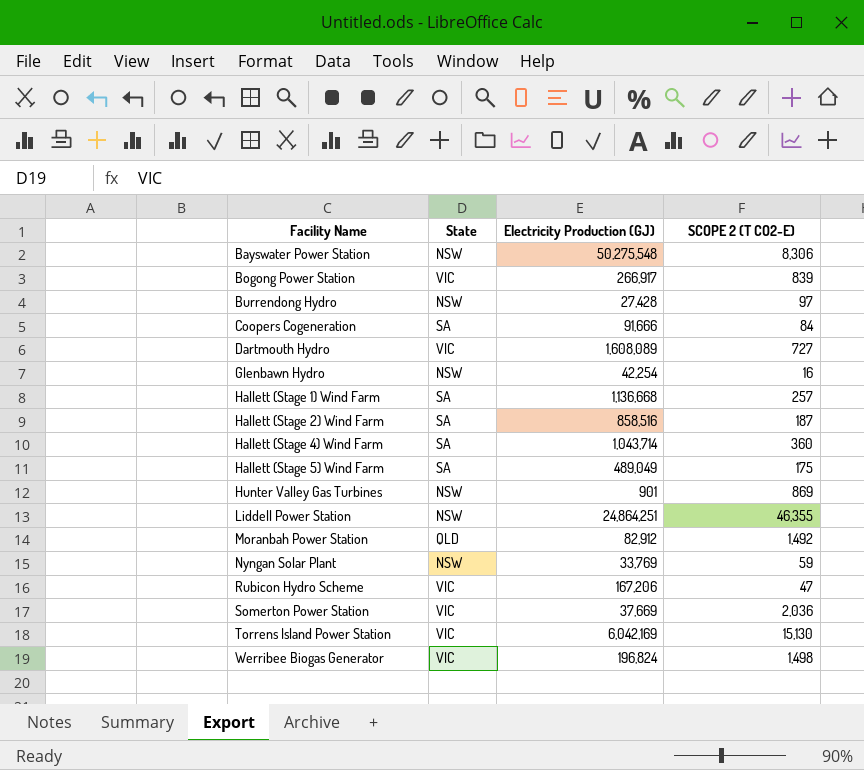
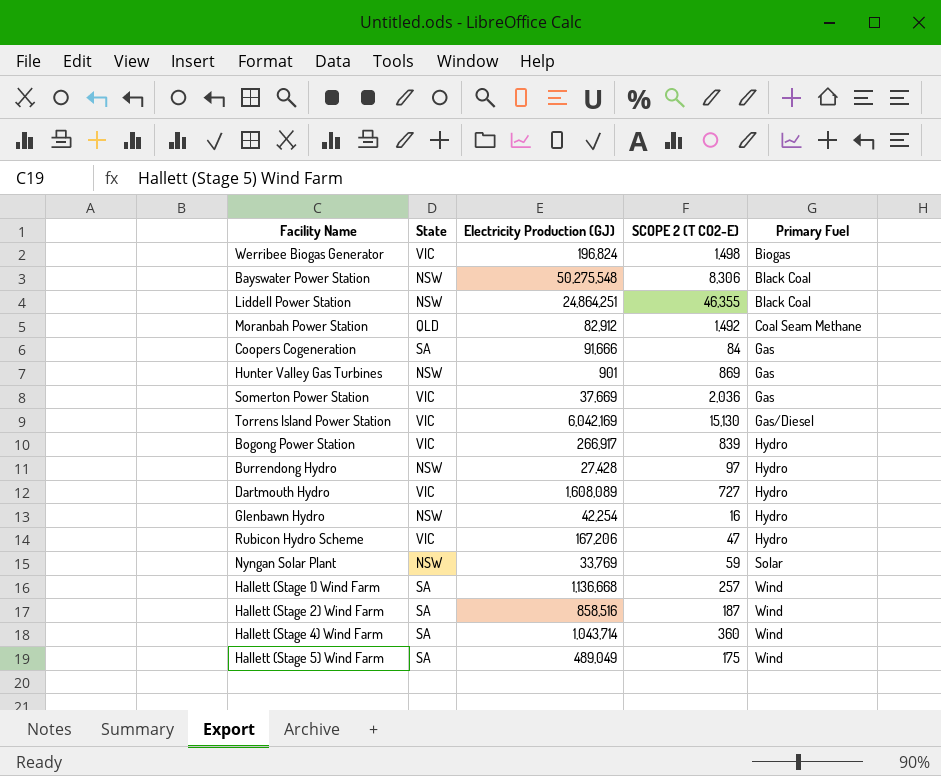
row order: Facility Name ascending -> Primary Fuel ascending
column Primary Fuel | position: none -> 5

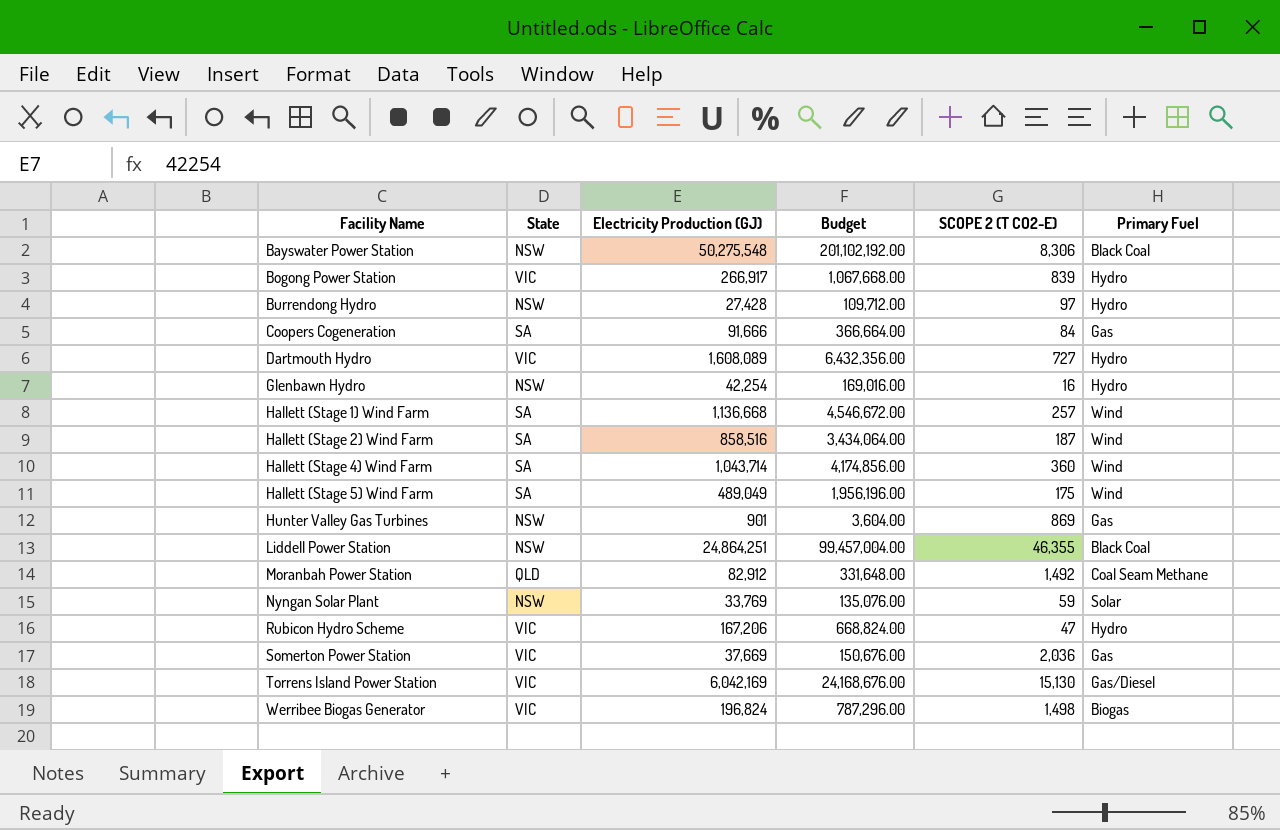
row order: Primary Fuel ascending -> Facility Name ascending
column Budget | formula: none -> [Electricity Production (GJ)] * 4

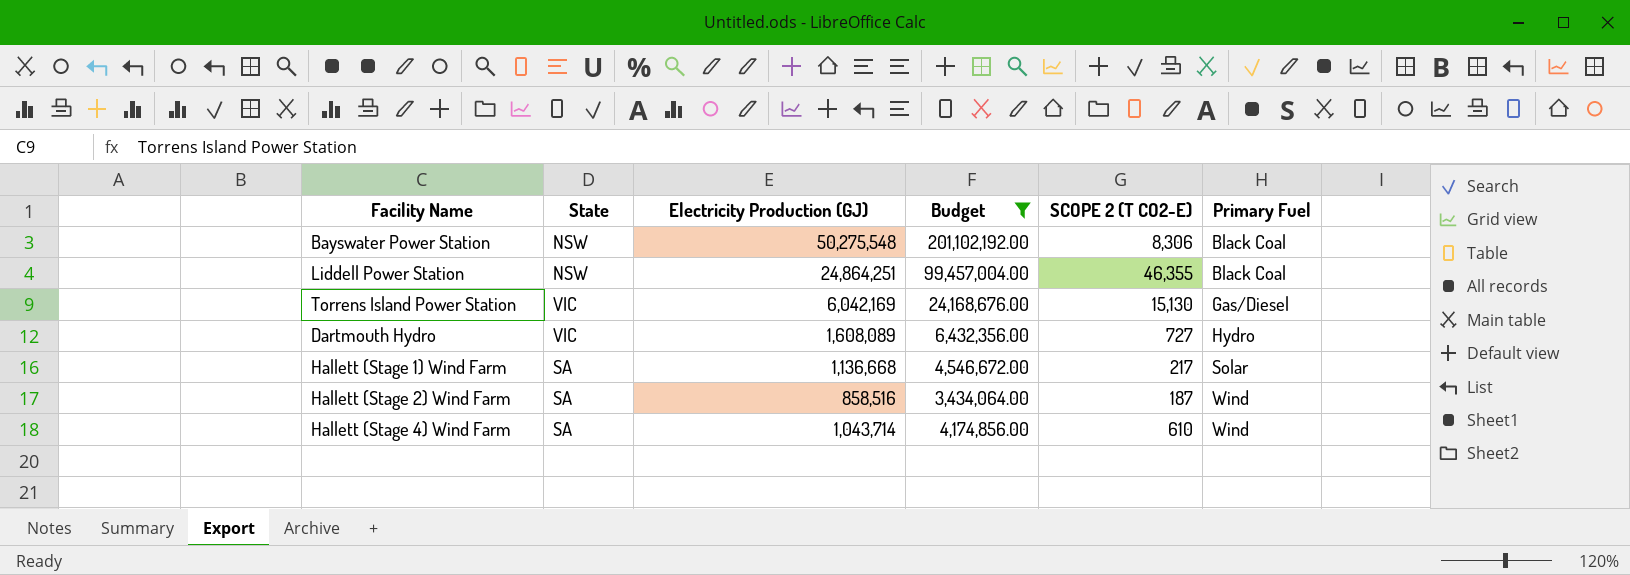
filter: none -> Budget >= 3,434,064.00
row order: Facility Name ascending -> Primary Fuel ascending
Hallett (Stage 1) Wind Farm | SCOPE 2 (T CO2-E): 257 -> 217
Hallett (Stage 1) Wind Farm | Primary Fuel: Wind -> Solar
Hallett (Stage 4) Wind Farm | SCOPE 2 (T CO2-E): 360 -> 610

